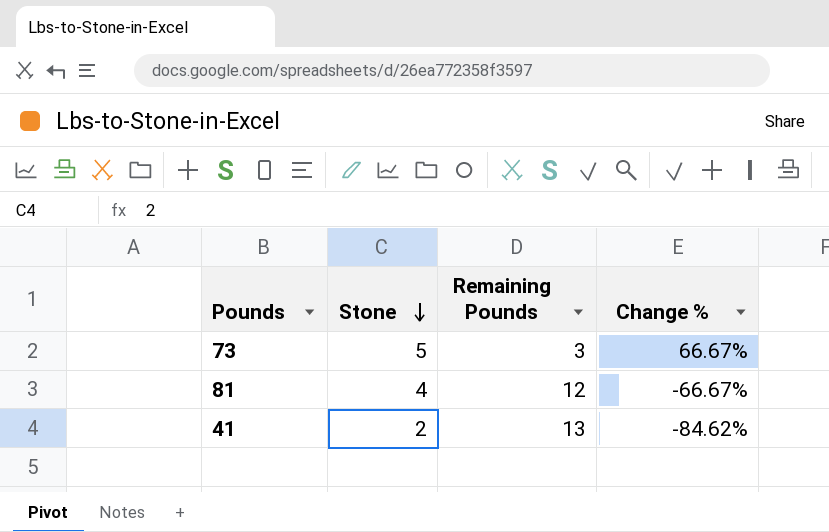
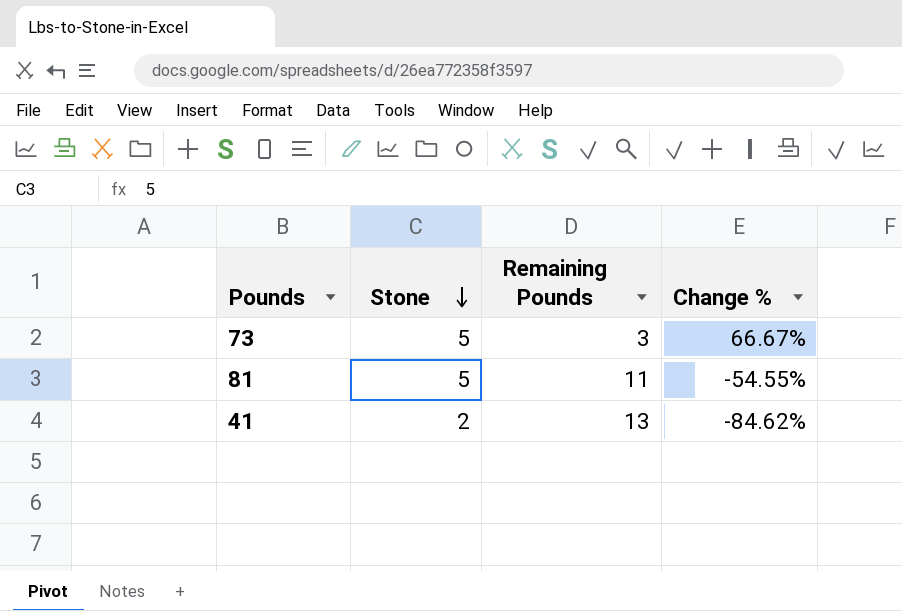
81 | Stone: 4 -> 5
81 | Remaining Pounds: 12 -> 11
81 | Change %: -66.67% -> -54.55%

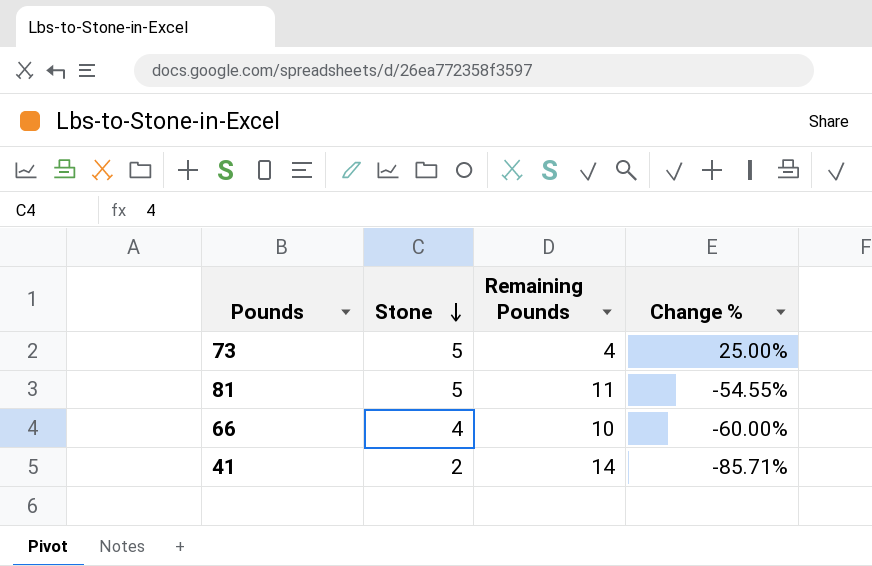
73 | Remaining Pounds: 3 -> 4
73 | Change %: 66.67% -> 25.00%
row 66: none -> 4 | 10 | -60.00%
41 | Remaining Pounds: 13 -> 14
41 | Change %: -84.62% -> -85.71%

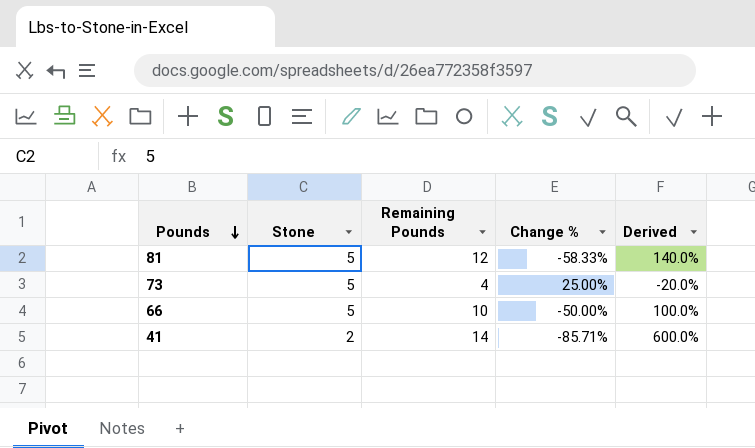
row order: Stone descending -> Pounds descending
column Derived | formula: none -> ([Remaining Pounds] - [Stone]) / [Stone]
81 | Remaining Pounds: 11 -> 12
81 | Change %: -54.55% -> -58.33%
66 | Stone: 4 -> 5
66 | Change %: -60.00% -> -50.00%

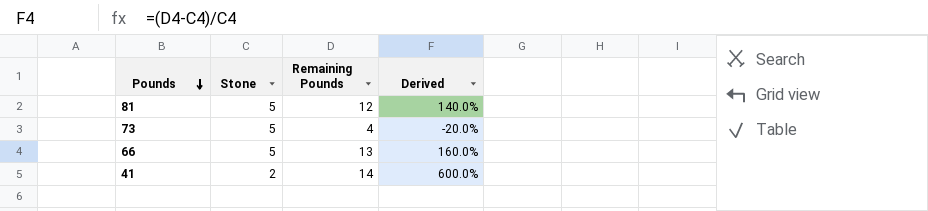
column Change % | formula: ([Stone] - [Remaining Pounds]) / [Remaining Pounds] -> none
66 | Remaining Pounds: 10 -> 13
66 | Derived: 100.0% -> 160.0%

